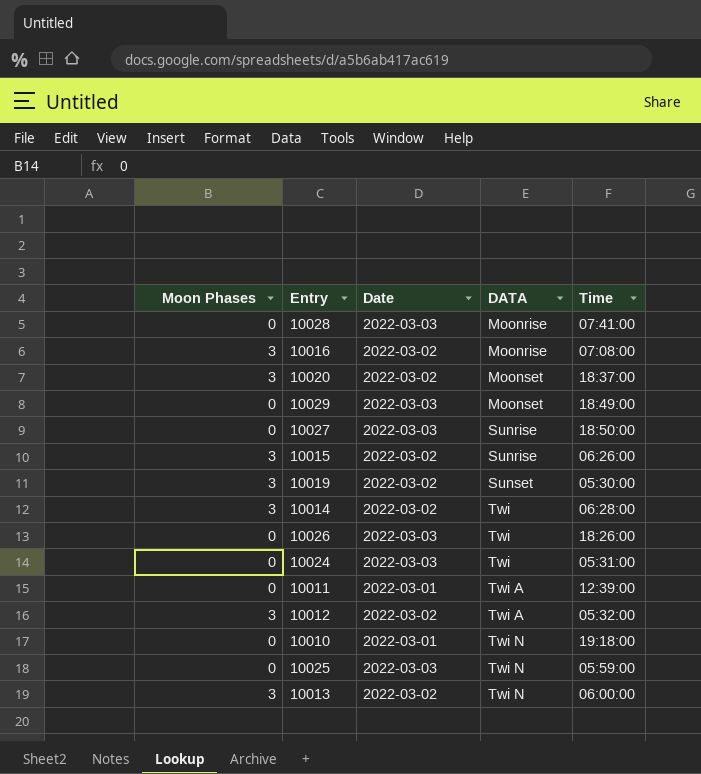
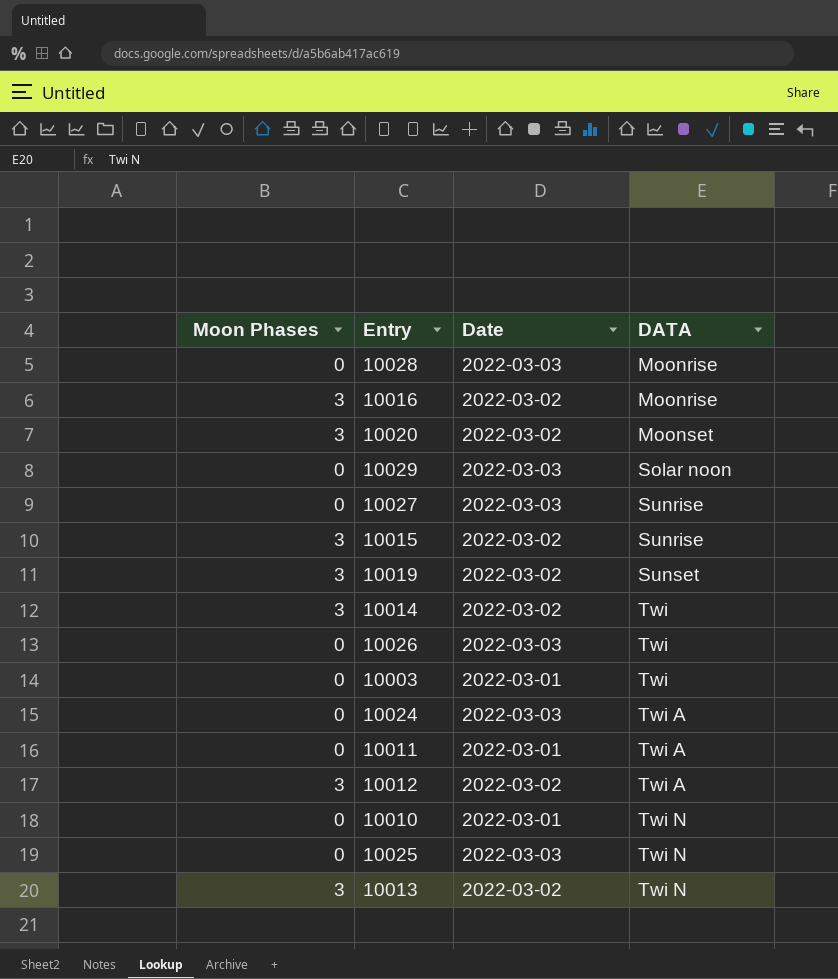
column Time | position: 5 -> none
10029 | DATA: Moonset -> Solar noon
row 10003: none -> 0 | 2022-03-01 | Twi
10024 | DATA: Twi -> Twi A

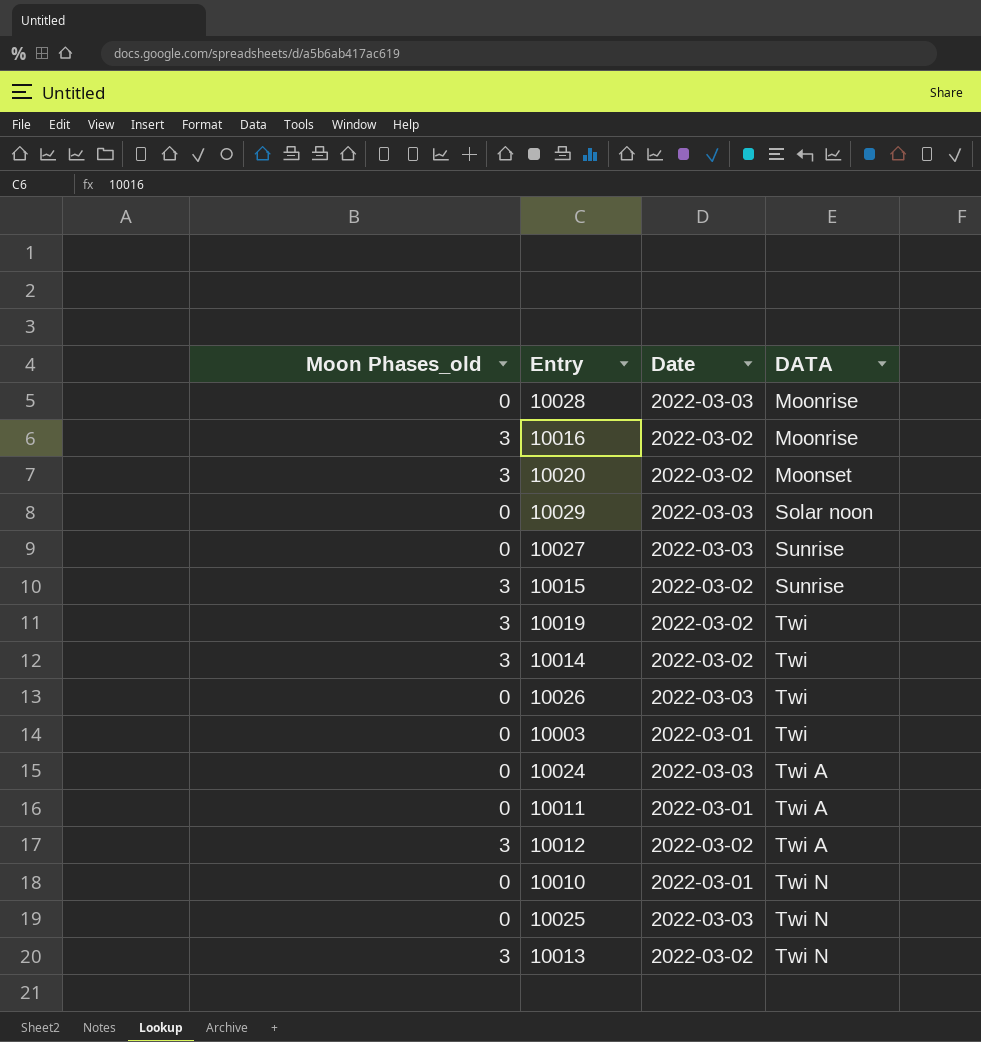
column name: Moon Phases -> Moon Phases_old
10019 | DATA: Sunset -> Twi

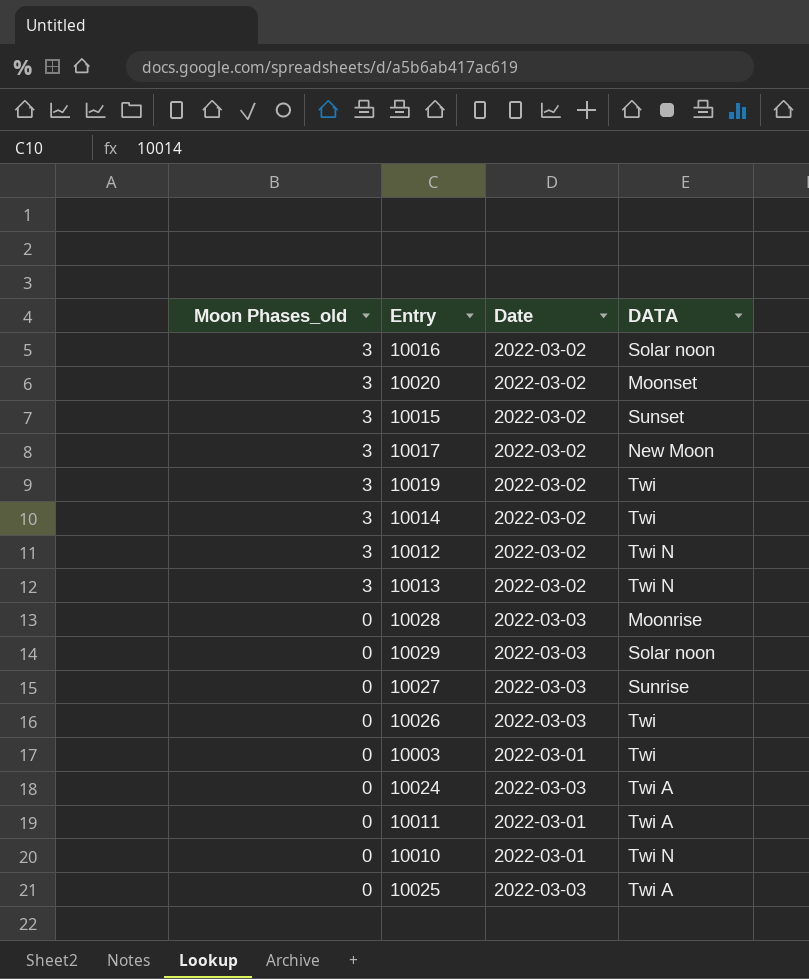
row order: DATA ascending -> Moon Phases_old descending
10016 | DATA: Moonrise -> Solar noon
10015 | DATA: Sunrise -> Sunset
row 10017: none -> 3 | 2022-03-02 | New Moon
10012 | DATA: Twi A -> Twi N
10025 | DATA: Twi N -> Twi A

